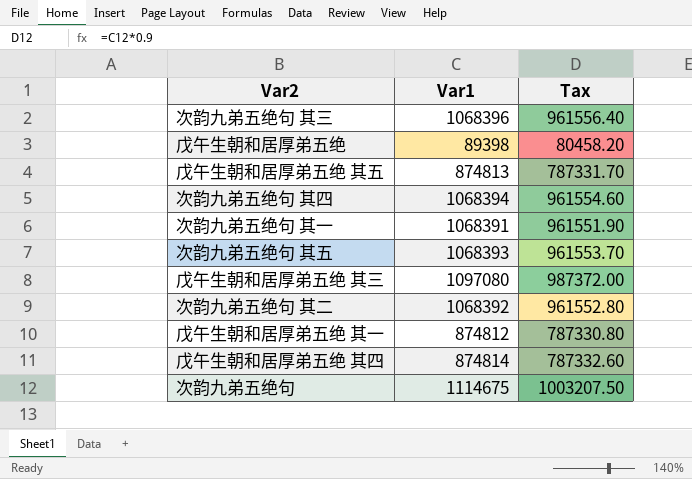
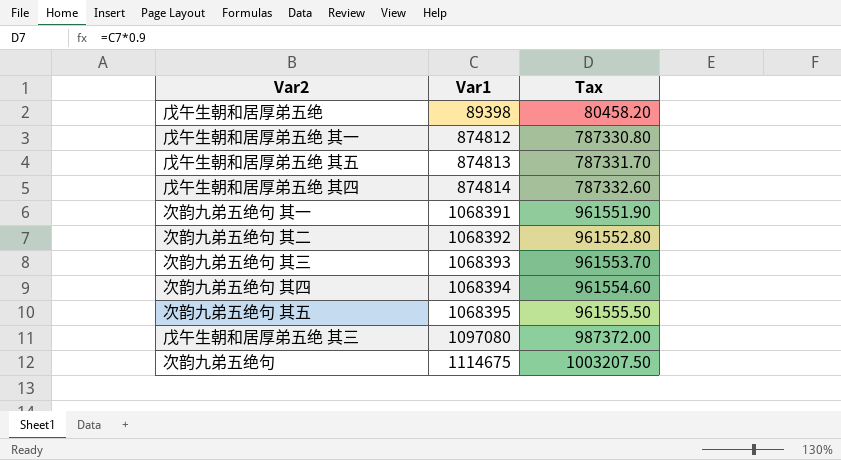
row order: none -> Var1 ascending
次韵九弟五绝句 其三 | Var1: 1068396 -> 1068393
次韵九弟五绝句 其三 | Tax: 961556.40 -> 961553.70
次韵九弟五绝句 其五 | Var1: 1068393 -> 1068395
次韵九弟五绝句 其五 | Tax: 961553.70 -> 961555.50

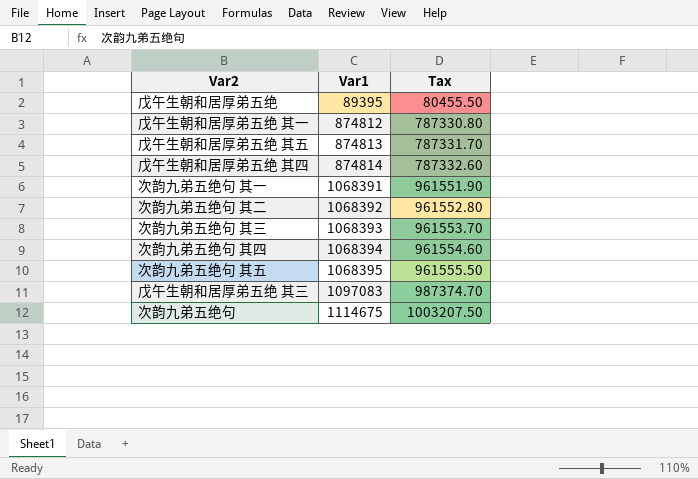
戊午生朝和居厚弟五绝 | Var1: 89398 -> 89395
戊午生朝和居厚弟五绝 | Tax: 80458.20 -> 80455.50
戊午生朝和居厚弟五绝 其三 | Var1: 1097080 -> 1097083
戊午生朝和居厚弟五绝 其三 | Tax: 987372.00 -> 987374.70

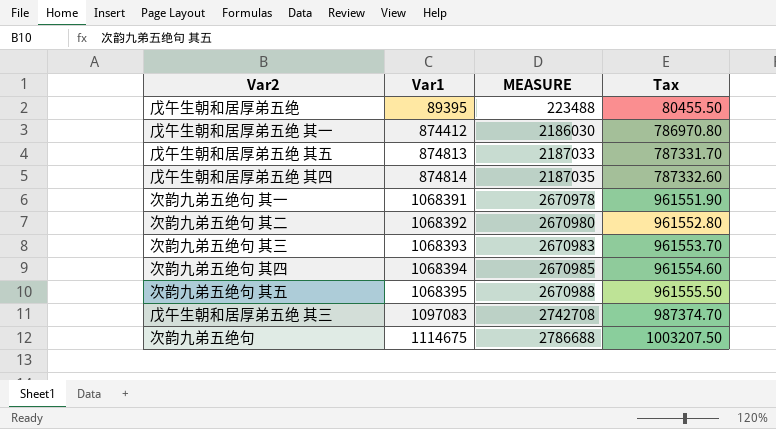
column MEASURE | formula: none -> [Var1] * 2.5
戊午生朝和居厚弟五绝 其一 | Var1: 874812 -> 874412
戊午生朝和居厚弟五绝 其一 | Tax: 787330.80 -> 786970.80

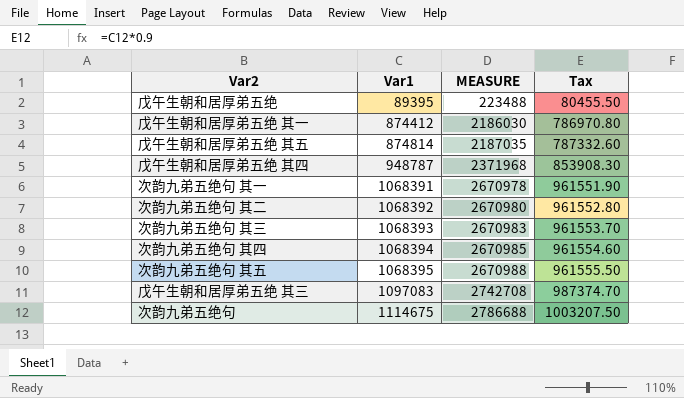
戊午生朝和居厚弟五绝 其五 | Var1: 874813 -> 874814
戊午生朝和居厚弟五绝 其五 | MEASURE: 2187033 -> 2187035
戊午生朝和居厚弟五绝 其五 | Tax: 787331.70 -> 787332.60
戊午生朝和居厚弟五绝 其四 | Var1: 874814 -> 948787
戊午生朝和居厚弟五绝 其四 | MEASURE: 2187035 -> 2371968
戊午生朝和居厚弟五绝 其四 | Tax: 787332.60 -> 853908.30

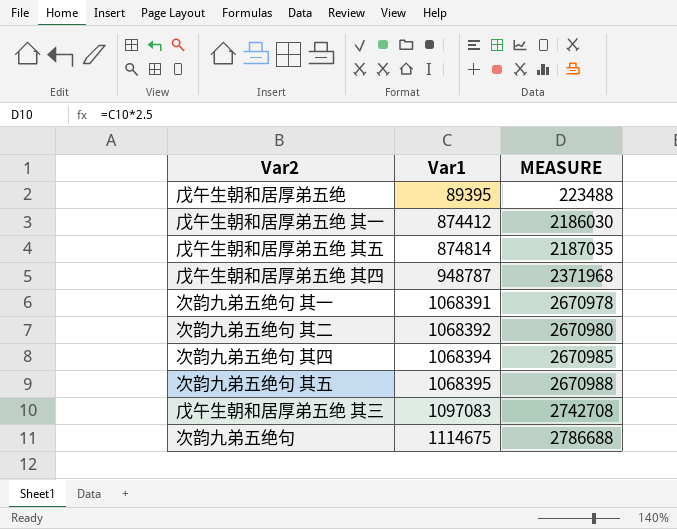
column Tax | formula: [Var1] * 0.9 -> none
row 次韵九弟五绝句 其三: 1068393 | 2670983 | 961553.70 -> none

